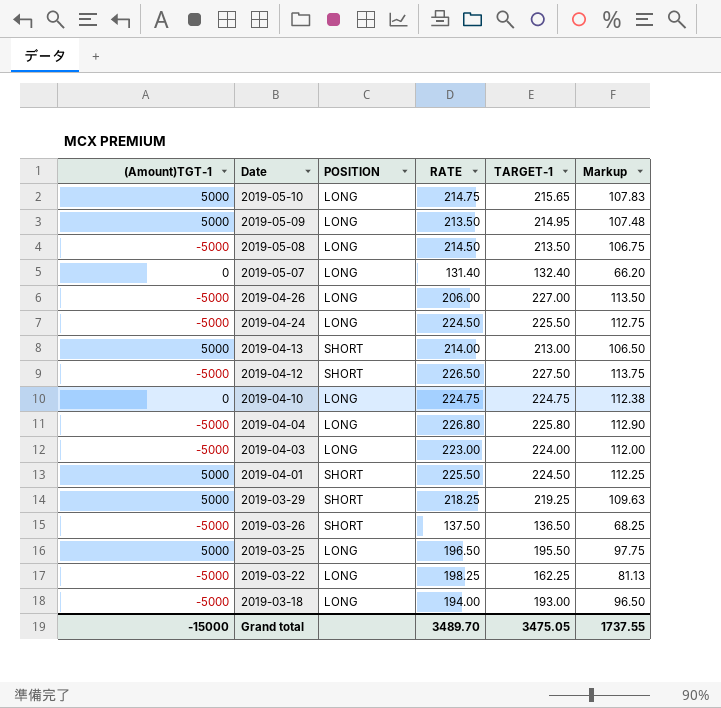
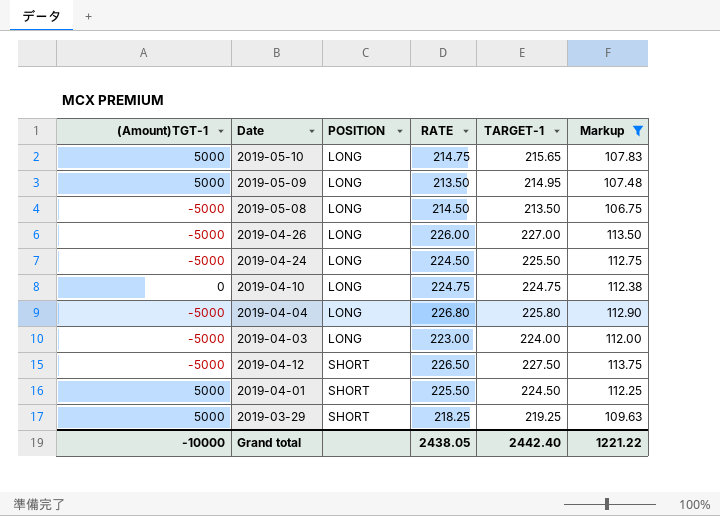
filter: none -> Markup >= 106.75
row order: Date descending -> POSITION ascending
2019-04-26 | RATE: 206.00 -> 226.00
Grand total | (Amount)TGT-1: -15000 -> -10000
Grand total | RATE: 3489.70 -> 2438.05
Grand total | TARGET-1: 3475.05 -> 2442.40
Grand total | Markup: 1737.55 -> 1221.22

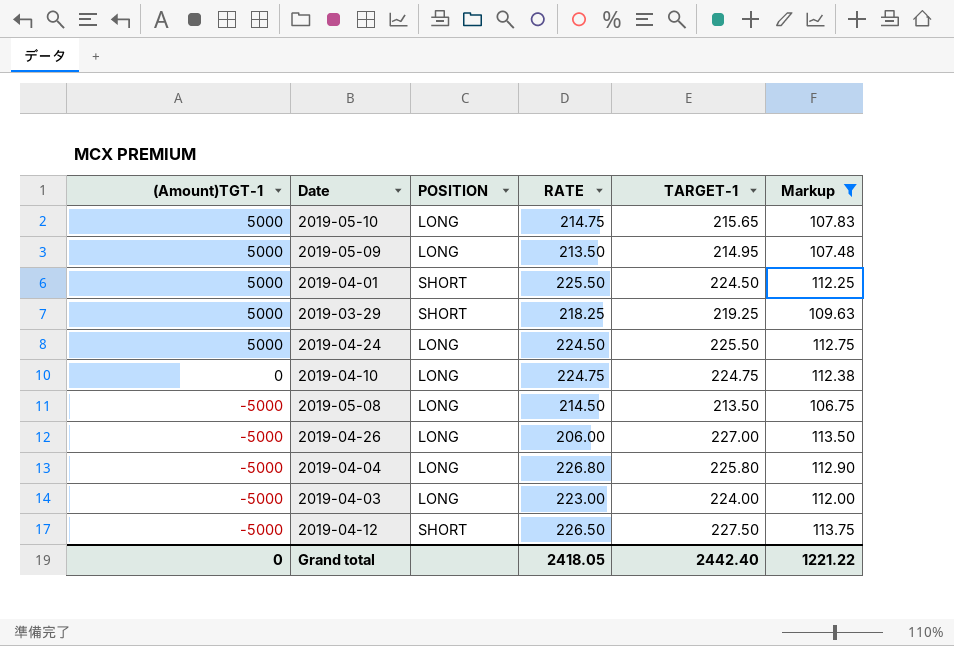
row order: POSITION ascending -> (Amount)TGT-1 descending
2019-04-24 | (Amount)TGT-1: -5000 -> 5000
2019-04-26 | RATE: 226.00 -> 206.00
Grand total | (Amount)TGT-1: -10000 -> 0
Grand total | RATE: 2438.05 -> 2418.05

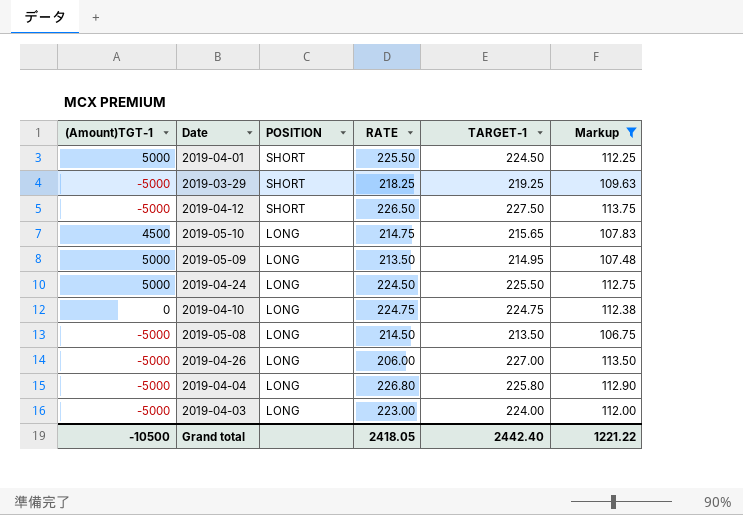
row order: (Amount)TGT-1 descending -> POSITION descending
2019-03-29 | (Amount)TGT-1: 5000 -> -5000
2019-05-10 | (Amount)TGT-1: 5000 -> 4500
Grand total | (Amount)TGT-1: 0 -> -10500

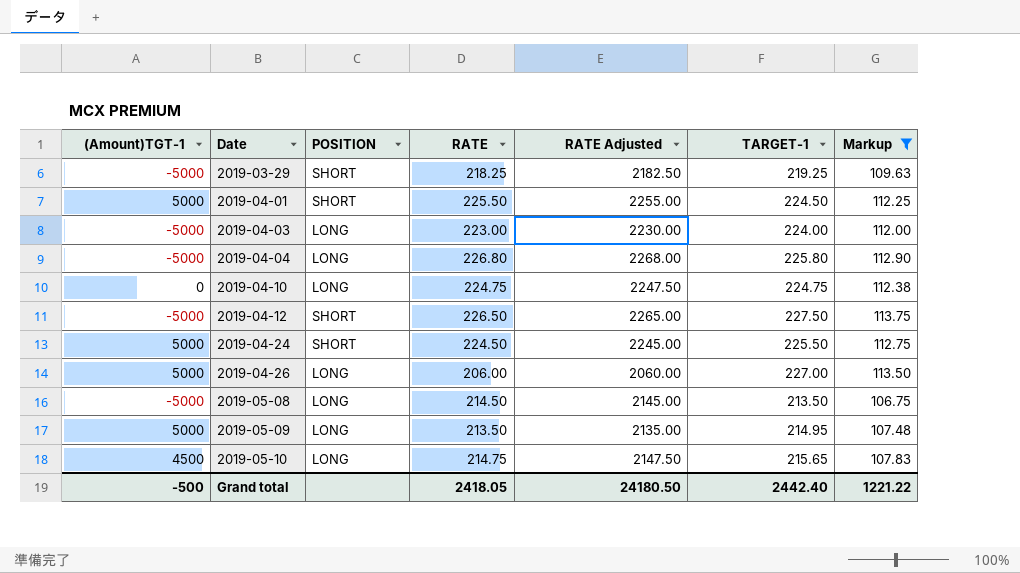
row order: POSITION descending -> Date ascending
column RATE Adjusted | formula: none -> [RATE] * 10
2019-04-24 | POSITION: LONG -> SHORT
2019-04-26 | (Amount)TGT-1: -5000 -> 5000
Grand total | (Amount)TGT-1: -10500 -> -500

